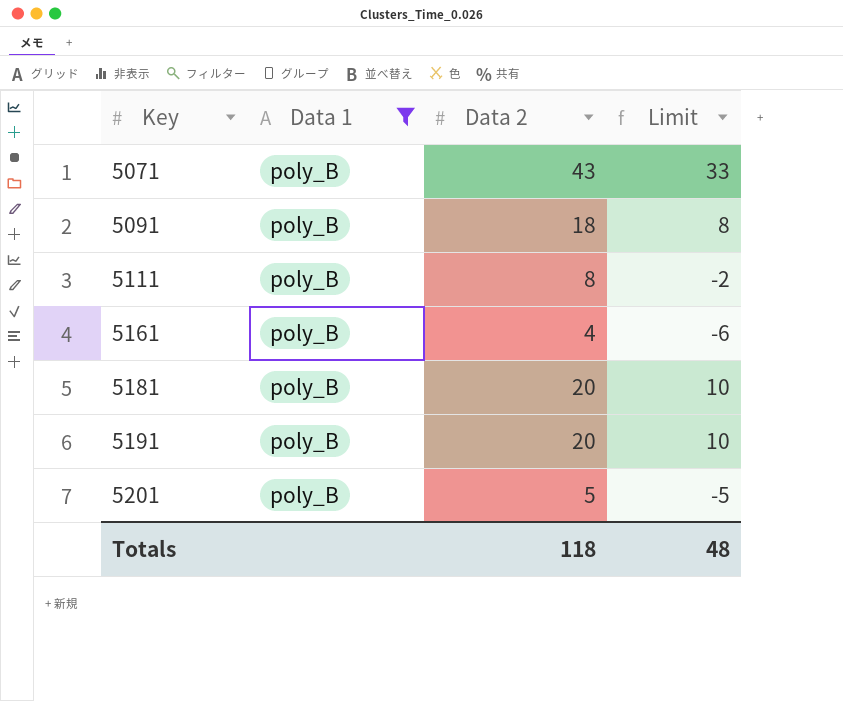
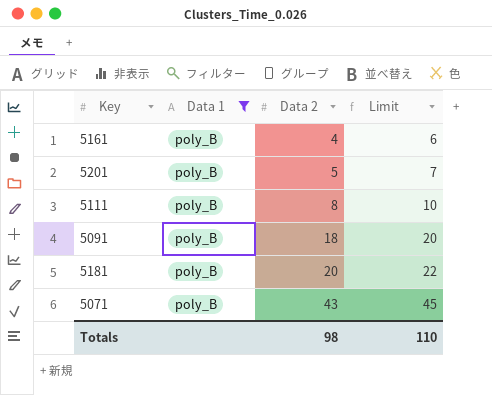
row order: Key ascending -> Data 2 ascending
column Limit | formula: [Data 2] - 10 -> [Data 2] + 2
row 5191: poly_B | 20 | 10 -> none
Totals | Data 2: 118 -> 98
Totals | Limit: 48 -> 110

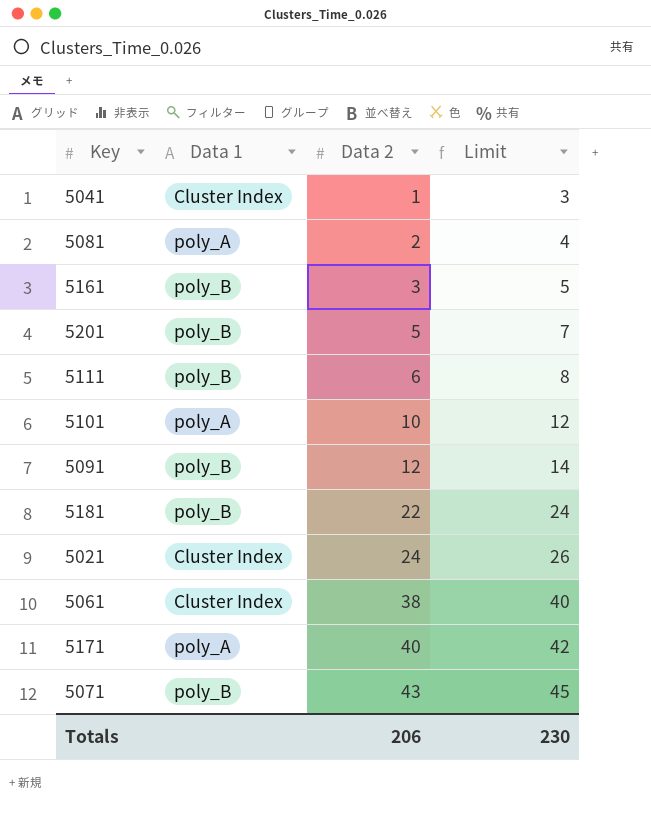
filter: Data 1 = poly_B -> none
5161 | Data 2: 4 -> 3
5161 | Limit: 6 -> 5
5111 | Data 2: 8 -> 6
5111 | Limit: 10 -> 8
5091 | Data 2: 18 -> 12
5091 | Limit: 20 -> 14
5181 | Data 2: 20 -> 22
5181 | Limit: 22 -> 24
Totals | Data 2: 98 -> 206
Totals | Limit: 110 -> 230

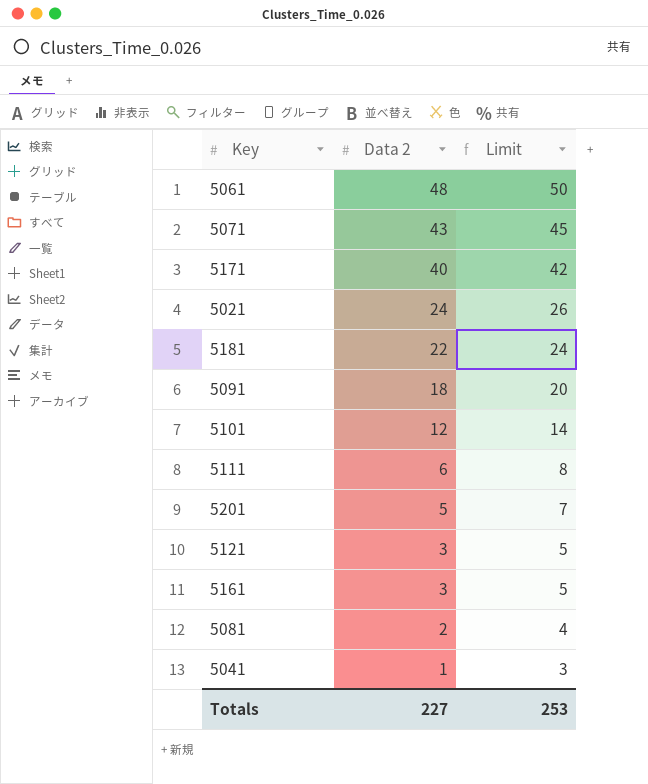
row order: Data 2 ascending -> Data 2 descending
column Data 1 | position: 2 -> none
5061 | Data 2: 38 -> 48
5061 | Limit: 40 -> 50
5091 | Data 2: 12 -> 18
5091 | Limit: 14 -> 20
5101 | Data 2: 10 -> 12
5101 | Limit: 12 -> 14
row 5121: none -> 3 | 5
Totals | Data 2: 206 -> 227
Totals | Limit: 230 -> 253

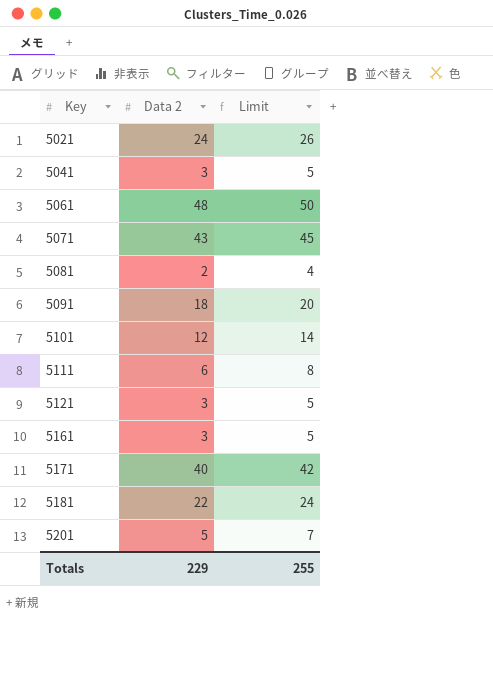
row order: Data 2 descending -> Key ascending
5041 | Data 2: 1 -> 3
5041 | Limit: 3 -> 5
Totals | Data 2: 227 -> 229
Totals | Limit: 253 -> 255

